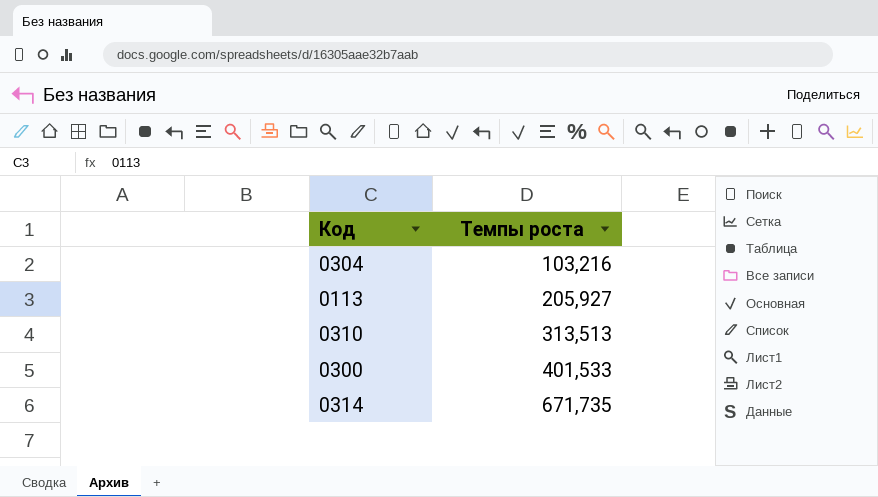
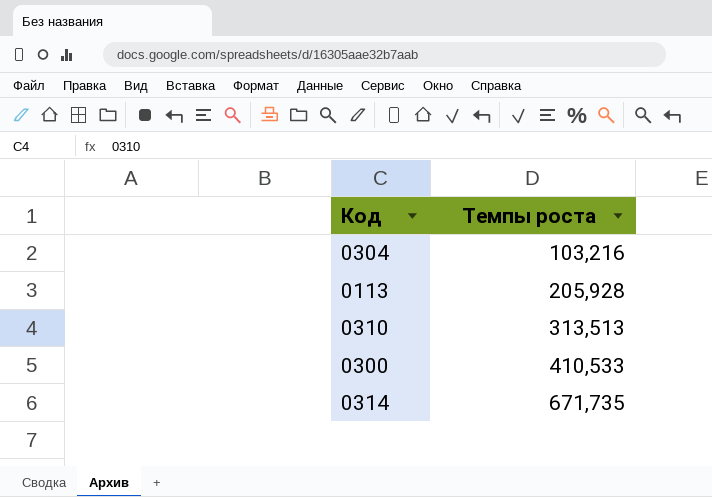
0113 | Темпы роста: 205,927 -> 205,928
0300 | Темпы роста: 401,533 -> 410,533

